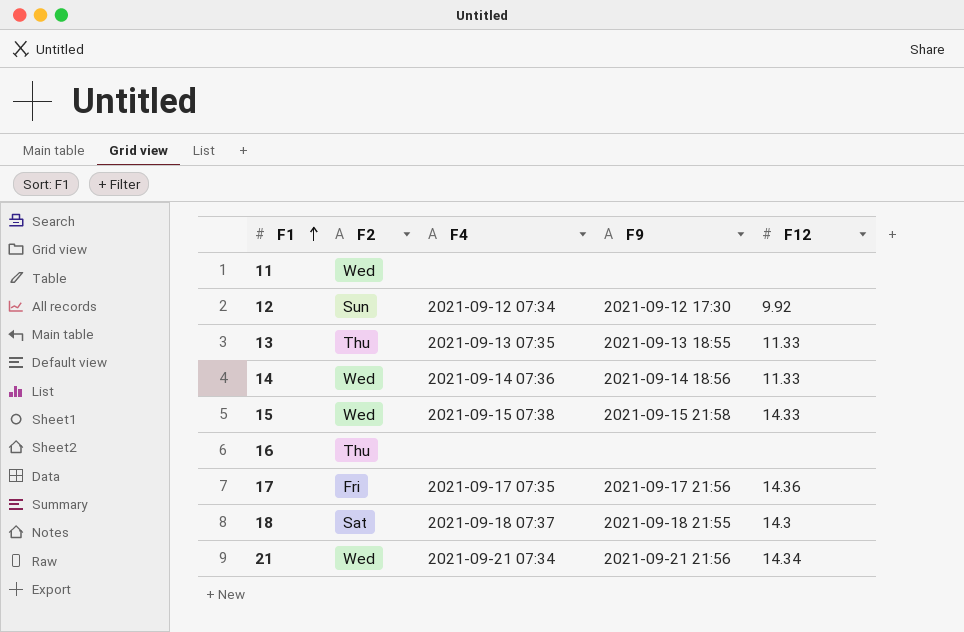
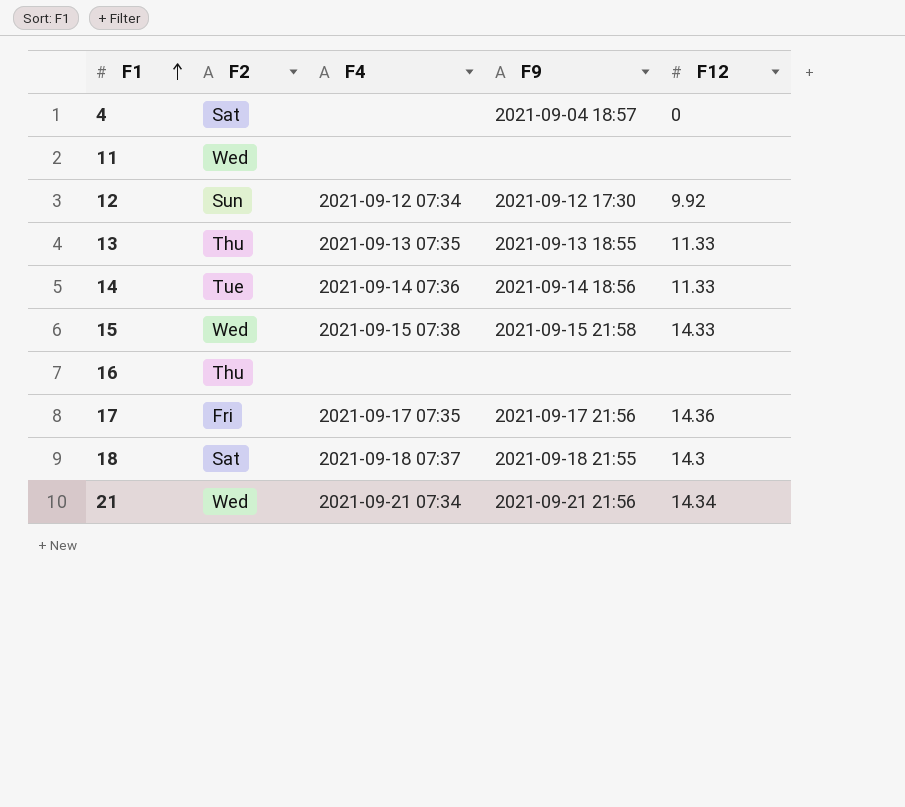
row 4: none -> Sat | none | 2021-09-04 18:57 | 0
14 | F2: Wed -> Tue

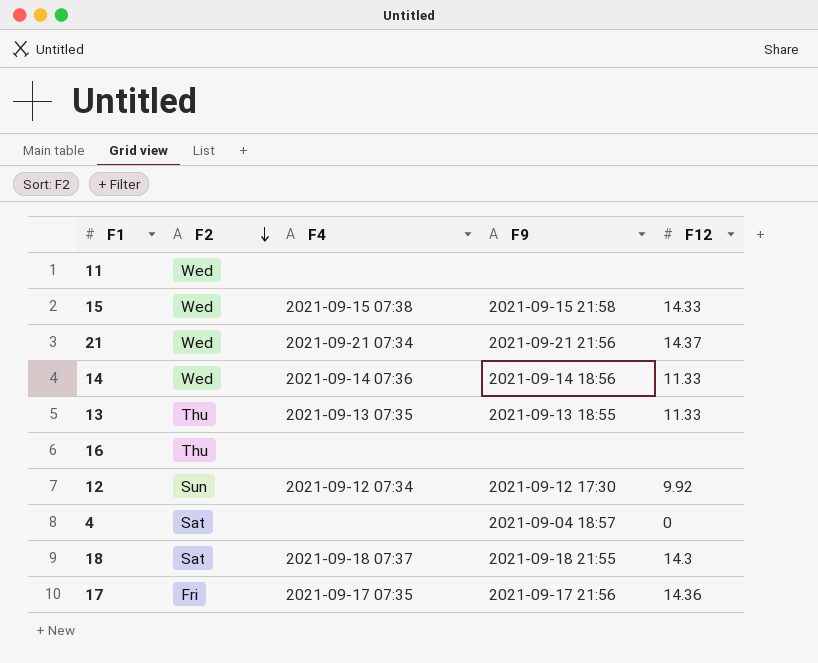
row order: F1 ascending -> F2 descending
21 | F12: 14.34 -> 14.37
14 | F2: Tue -> Wed

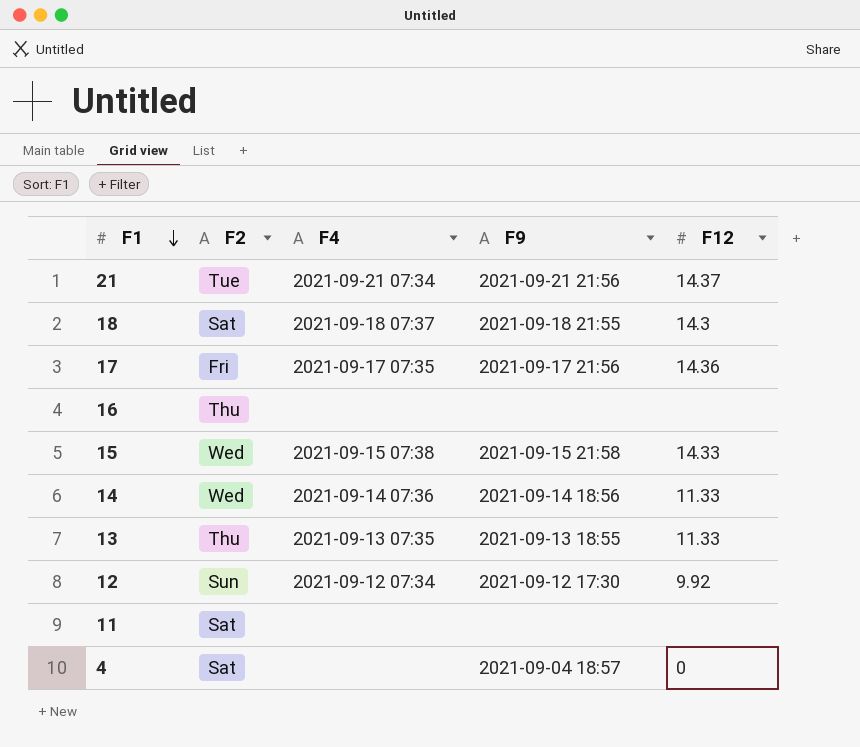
row order: F2 descending -> F1 descending
21 | F2: Wed -> Tue
11 | F2: Wed -> Sat

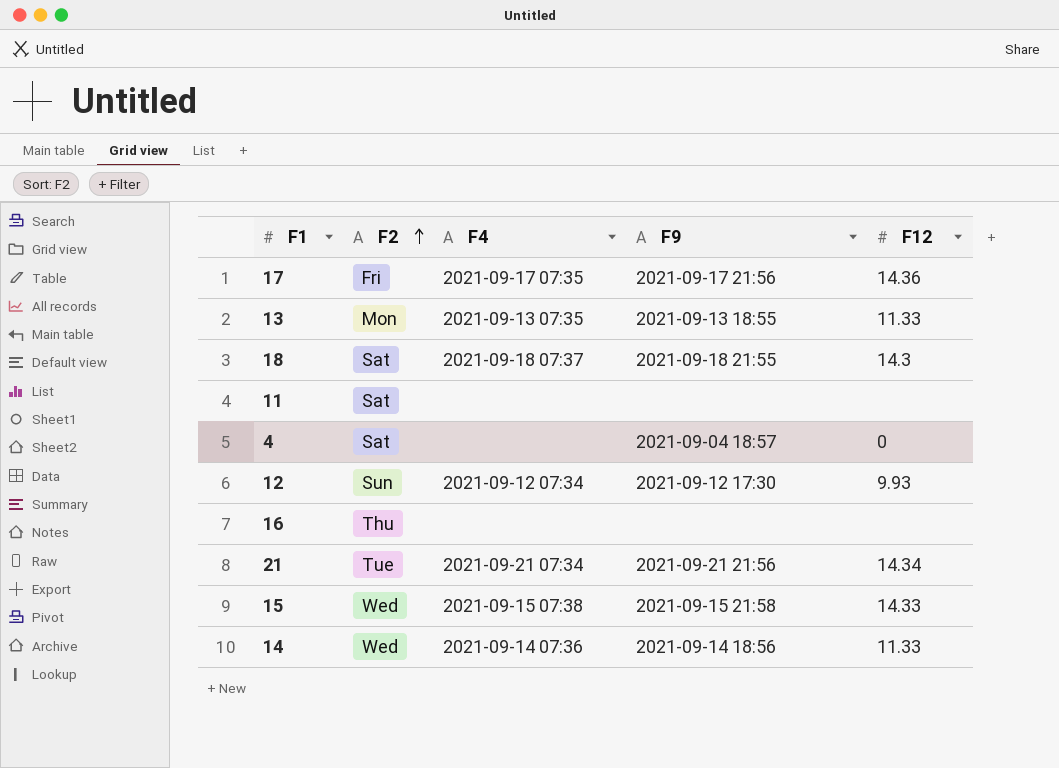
row order: F1 descending -> F2 ascending
13 | F2: Thu -> Mon
12 | F12: 9.92 -> 9.93
21 | F12: 14.37 -> 14.34

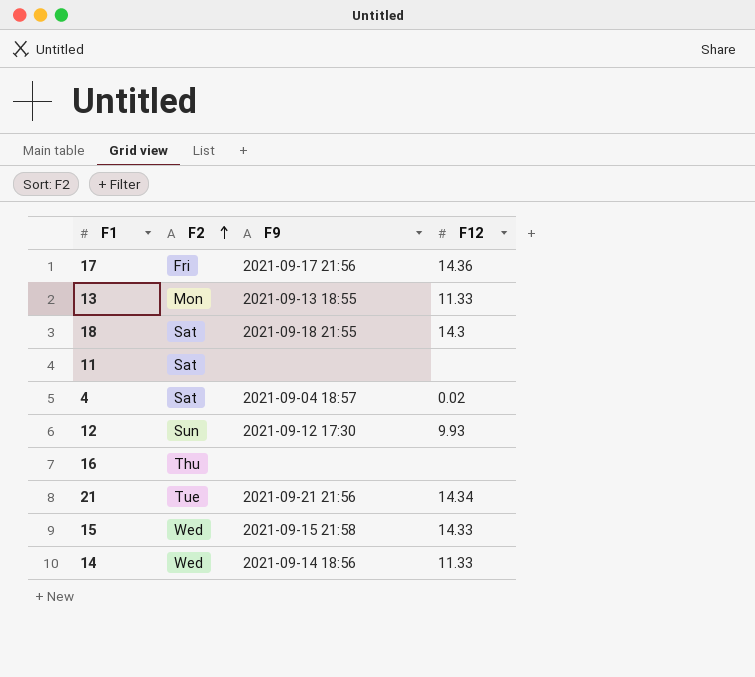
column F4 | position: 3 -> none
4 | F12: 0 -> 0.02

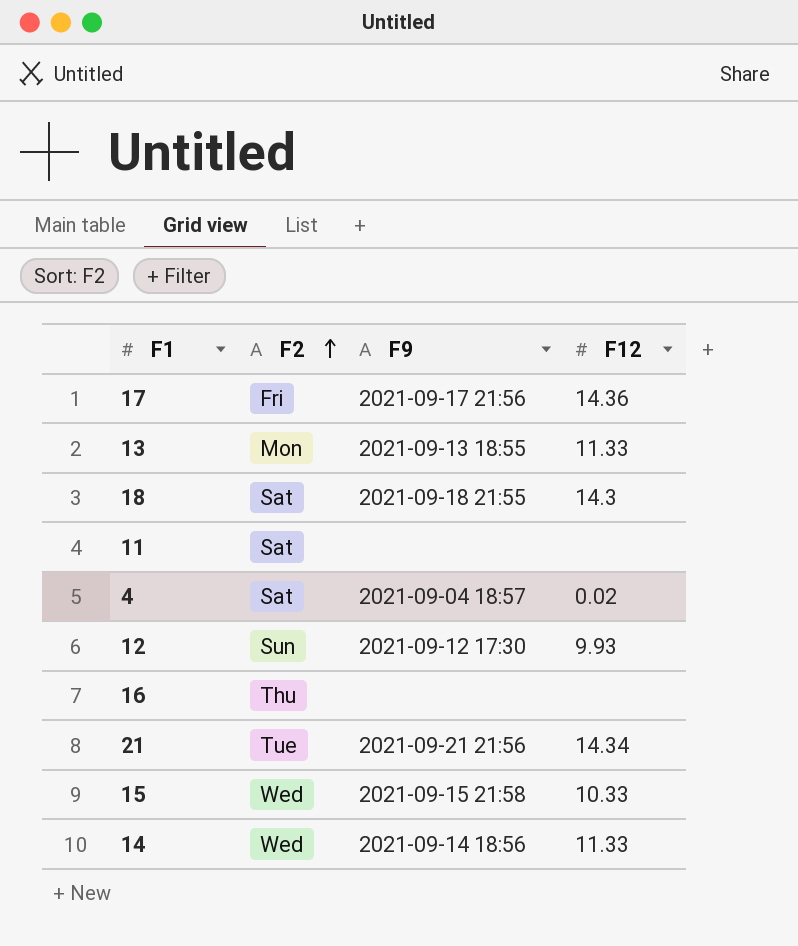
15 | F12: 14.33 -> 10.33

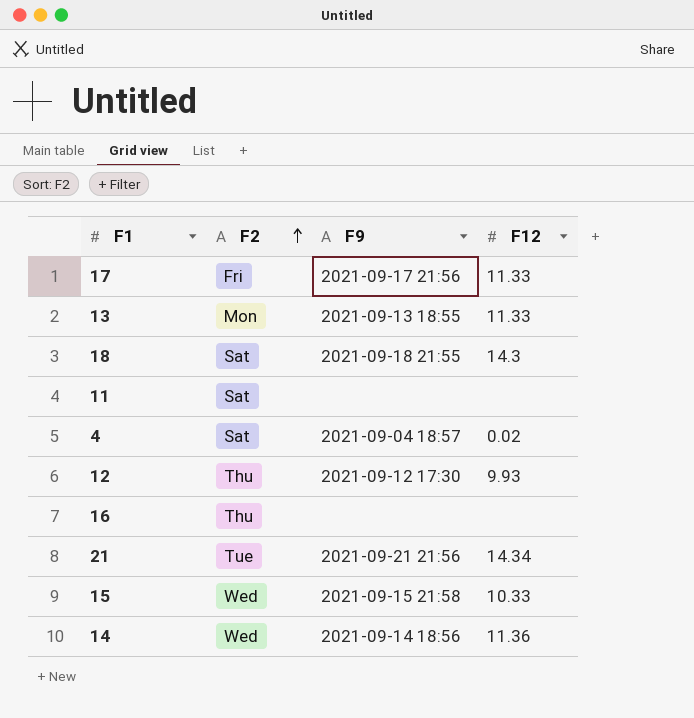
17 | F12: 14.36 -> 11.33
12 | F2: Sun -> Thu
14 | F12: 11.33 -> 11.36

